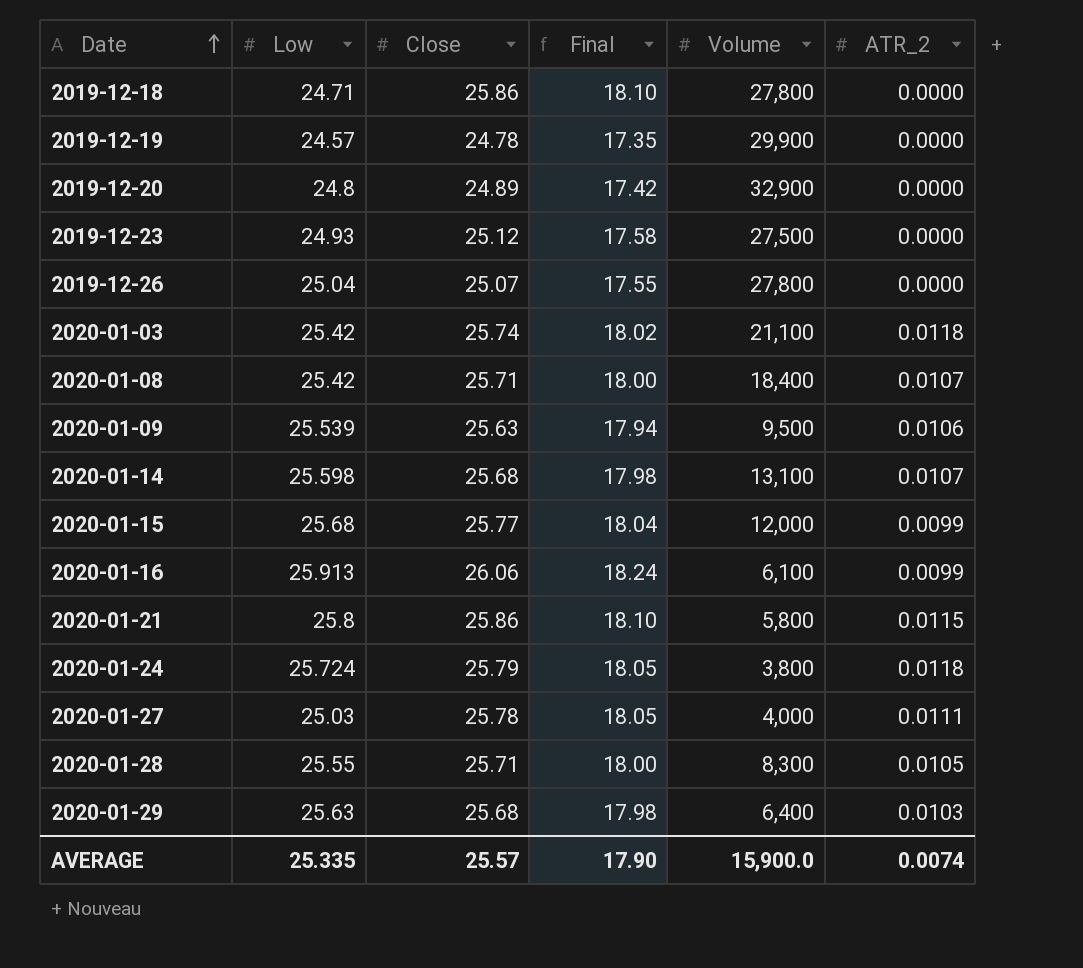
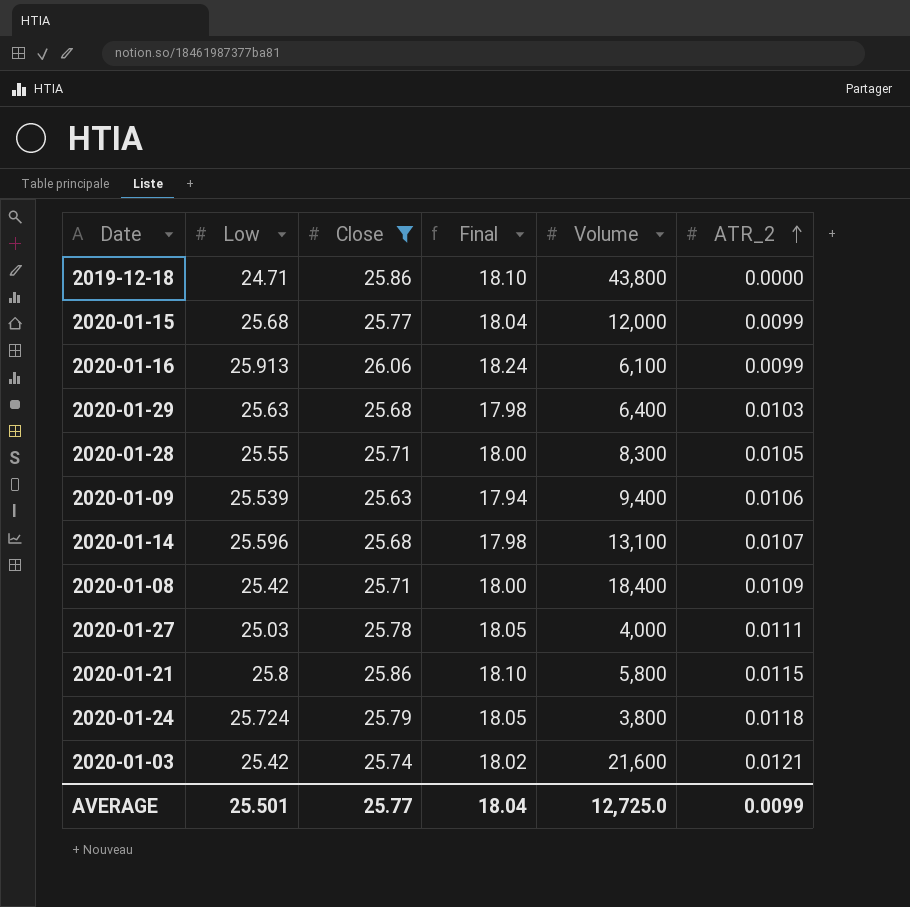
filter: none -> Close >= 25.63
row order: Date ascending -> ATR_2 ascending
2019-12-18 | Volume: 27,800 -> 43,800
2020-01-09 | Volume: 9,500 -> 9,400
2020-01-14 | Low: 25.598 -> 25.596
2020-01-08 | ATR_2: 0.0107 -> 0.0109
2020-01-03 | Volume: 21,100 -> 21,600
2020-01-03 | ATR_2: 0.0118 -> 0.0121
AVERAGE | Low: 25.335 -> 25.501
AVERAGE | Close: 25.57 -> 25.77
AVERAGE | Final: 17.90 -> 18.04
AVERAGE | Volume: 15,900.0 -> 12,725.0
AVERAGE | ATR_2: 0.0074 -> 0.0099

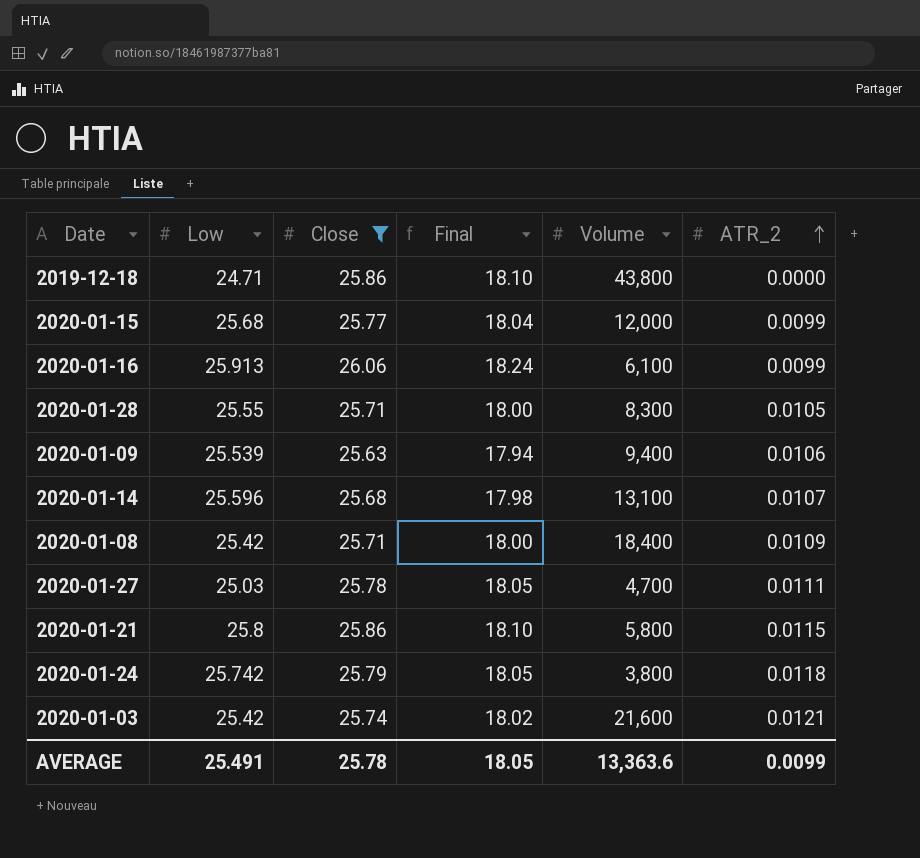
row 2020-01-29: 25.63 | 25.68 | 17.98 | 6,400 | 0.0103 -> none
2020-01-27 | Volume: 4,000 -> 4,700
2020-01-24 | Low: 25.724 -> 25.742
AVERAGE | Low: 25.501 -> 25.491
AVERAGE | Close: 25.77 -> 25.78
AVERAGE | Final: 18.04 -> 18.05
AVERAGE | Volume: 12,725.0 -> 13,363.6

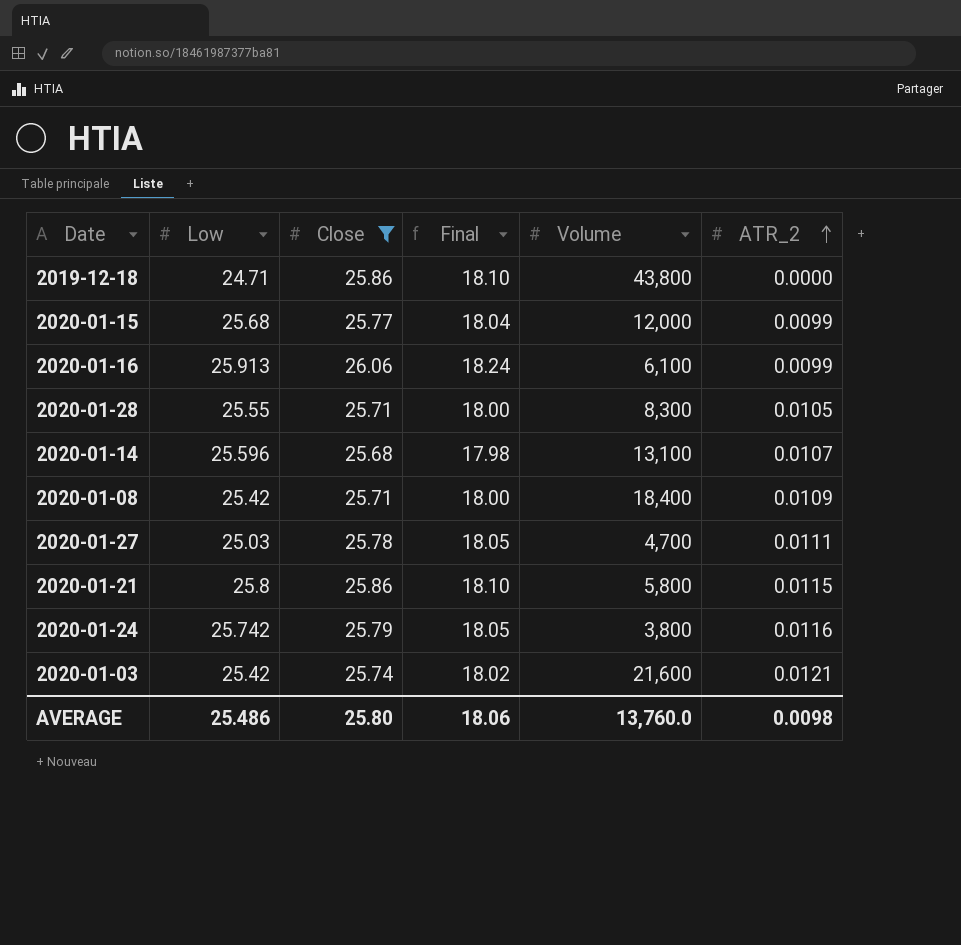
row 2020-01-09: 25.539 | 25.63 | 17.94 | 9,400 | 0.0106 -> none
2020-01-24 | ATR_2: 0.0118 -> 0.0116
AVERAGE | Low: 25.491 -> 25.486
AVERAGE | Close: 25.78 -> 25.80
AVERAGE | Final: 18.05 -> 18.06
AVERAGE | Volume: 13,363.6 -> 13,760.0
AVERAGE | ATR_2: 0.0099 -> 0.0098

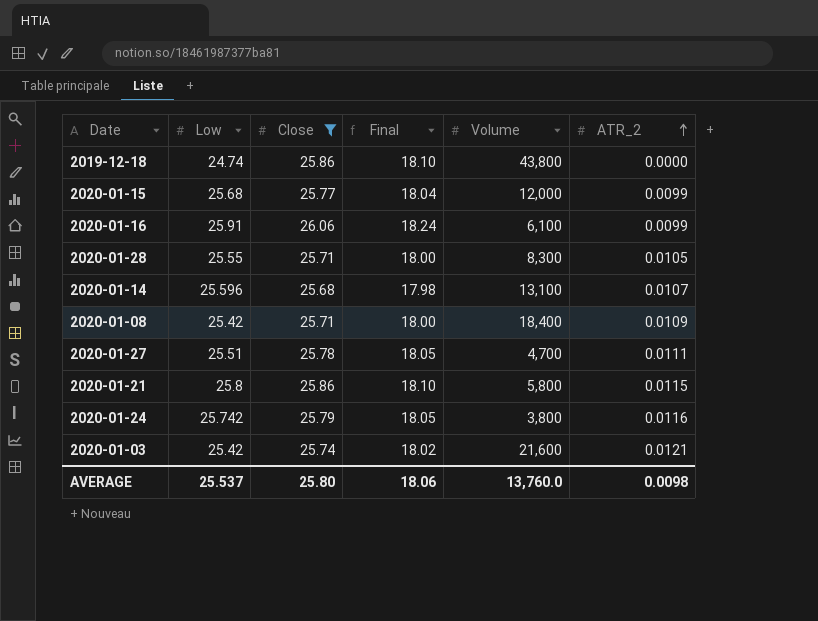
2019-12-18 | Low: 24.71 -> 24.74
2020-01-16 | Low: 25.913 -> 25.91
2020-01-27 | Low: 25.03 -> 25.51
AVERAGE | Low: 25.486 -> 25.537

